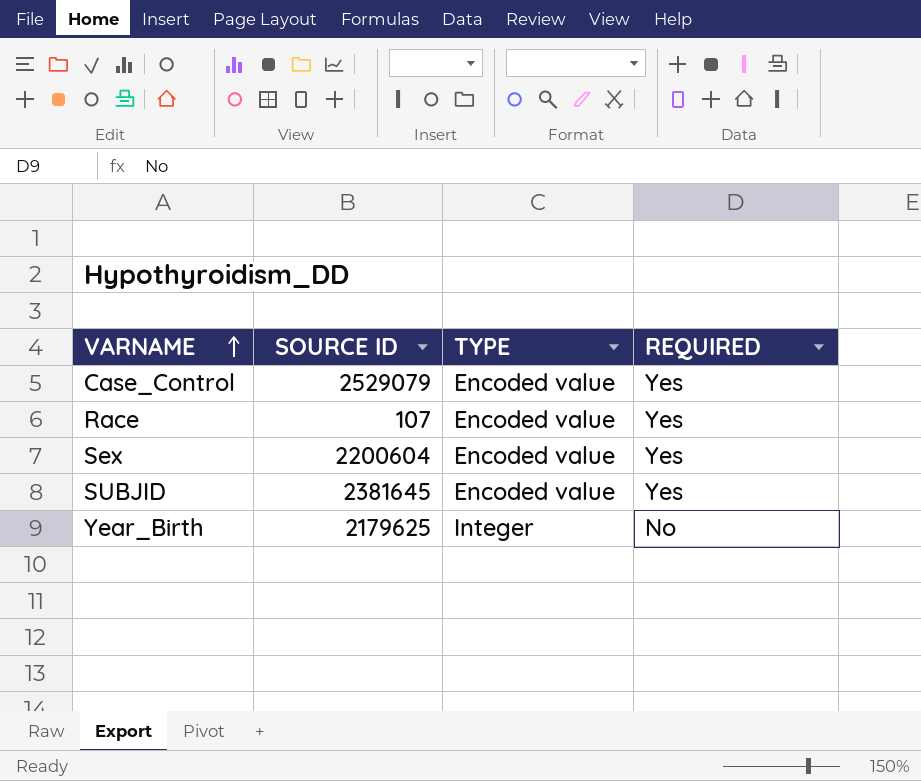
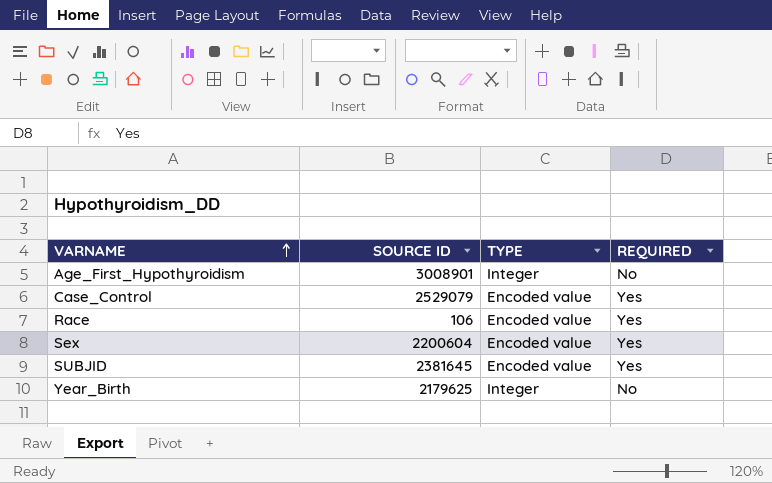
row Age_First_Hypothyroidism: none -> 3008901 | Integer | No
Race | SOURCE ID: 107 -> 106

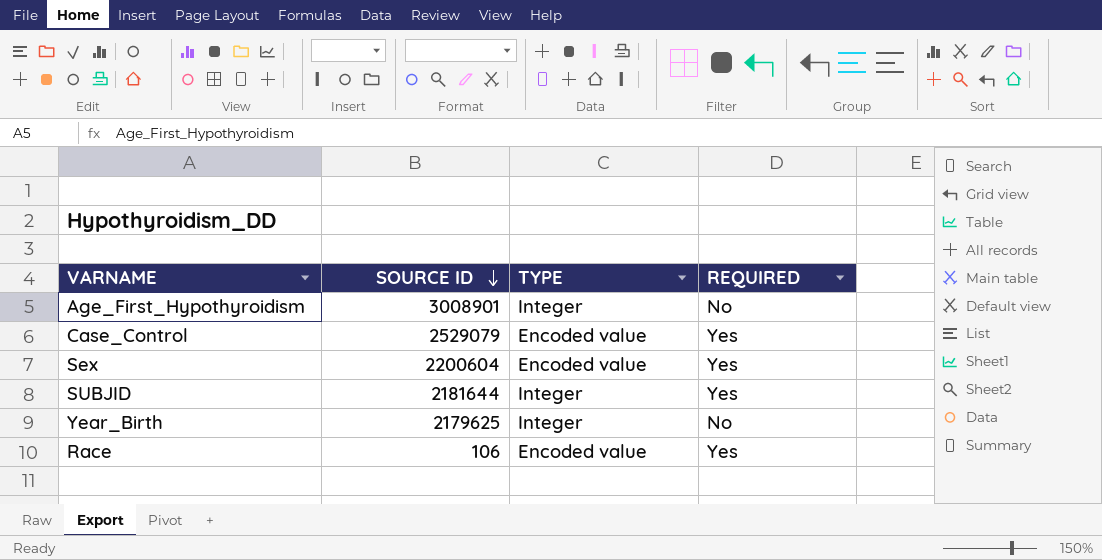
row order: VARNAME ascending -> SOURCE ID descending
SUBJID | SOURCE ID: 2381645 -> 2181644
SUBJID | TYPE: Encoded value -> Integer

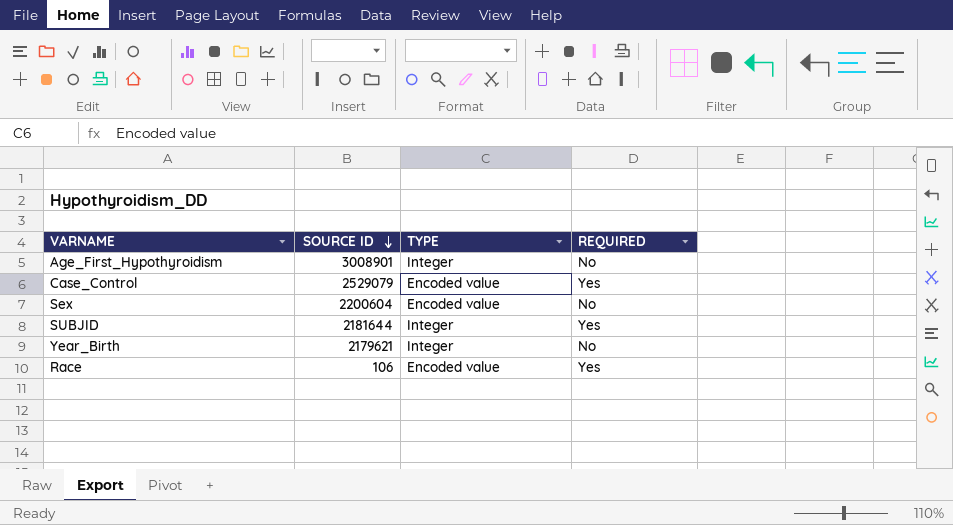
Sex | REQUIRED: Yes -> No
Year_Birth | SOURCE ID: 2179625 -> 2179621

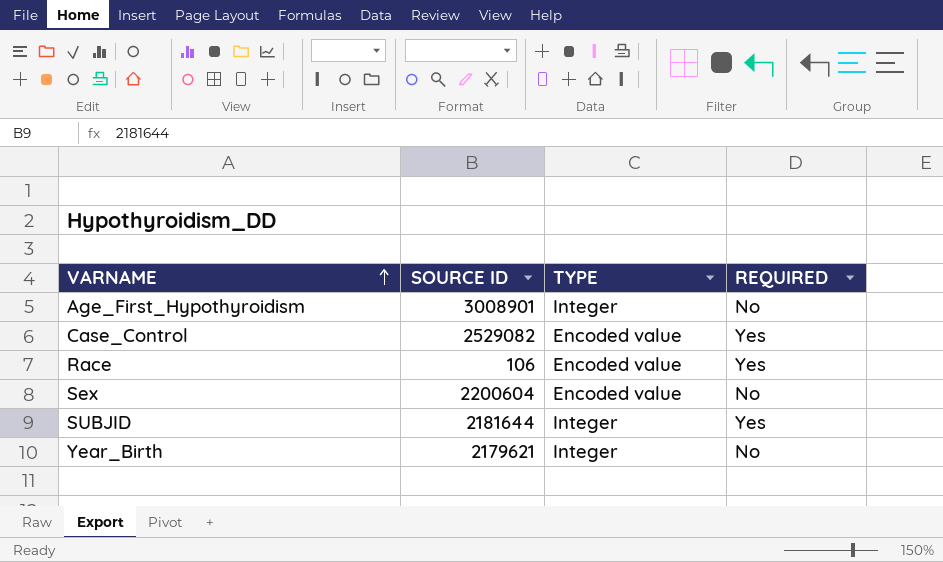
row order: SOURCE ID descending -> VARNAME ascending
Case_Control | SOURCE ID: 2529079 -> 2529082

